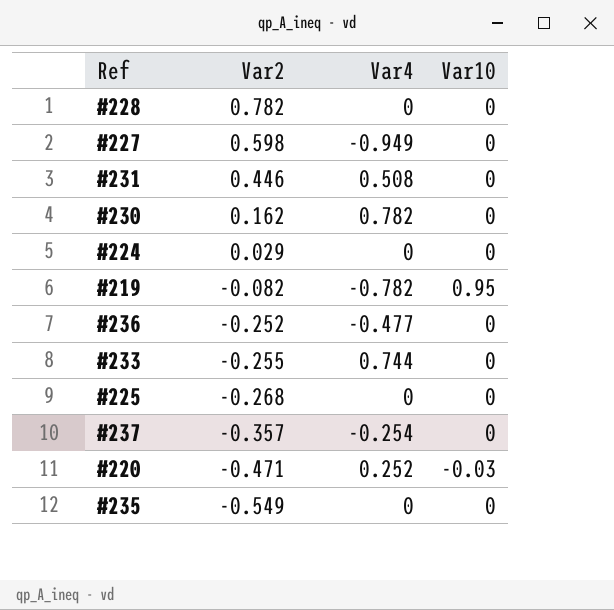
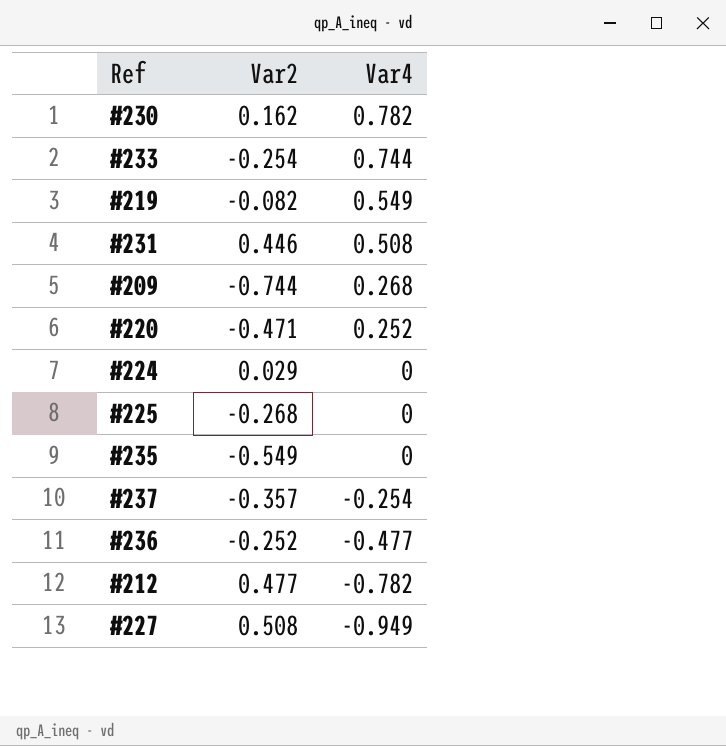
row order: Var2 descending -> Var4 descending
column Var10 | position: 4 -> none
row #228: 0.782 | 0 | 0 -> none
#233 | Var2: -0.255 -> -0.254
#219 | Var4: -0.782 -> 0.549
row #209: none -> -0.744 | 0.268
row #212: none -> 0.477 | -0.782
#227 | Var2: 0.598 -> 0.508

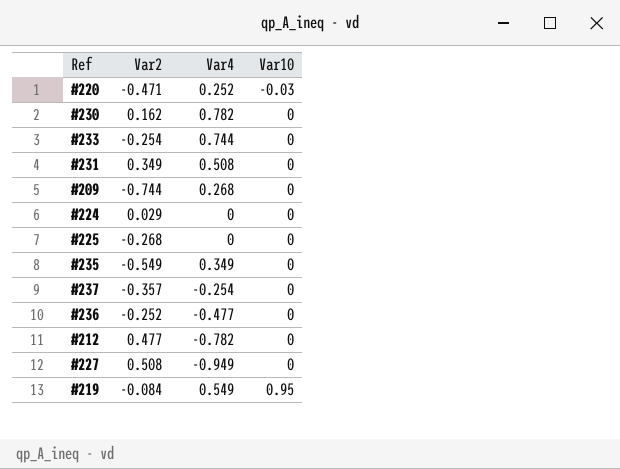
row order: Var4 descending -> Var10 ascending
column Var10 | position: none -> 4
#231 | Var2: 0.446 -> 0.349
#235 | Var4: 0 -> 0.349
#219 | Var2: -0.082 -> -0.084

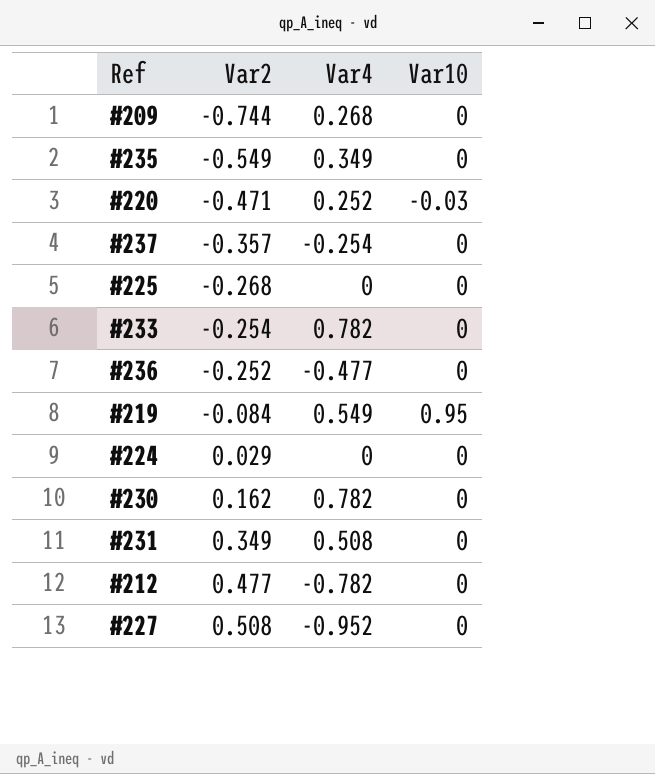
row order: Var10 ascending -> Var2 ascending
#233 | Var4: 0.744 -> 0.782
#227 | Var4: -0.949 -> -0.952

